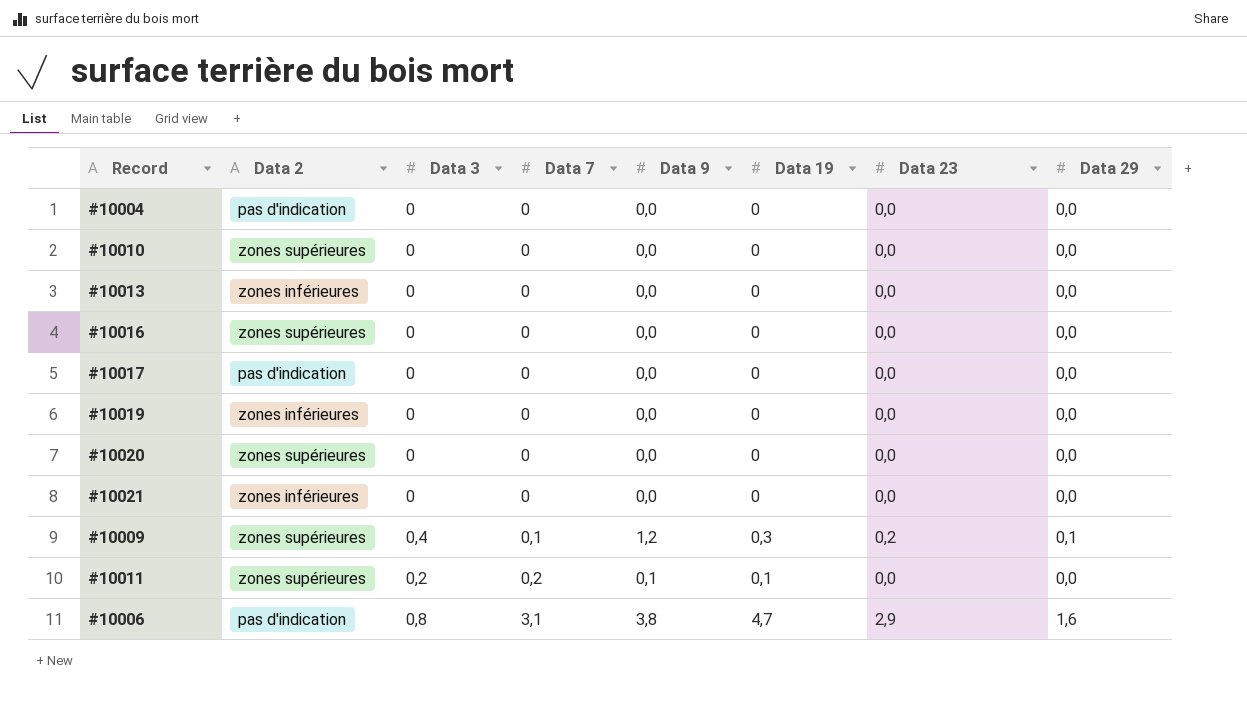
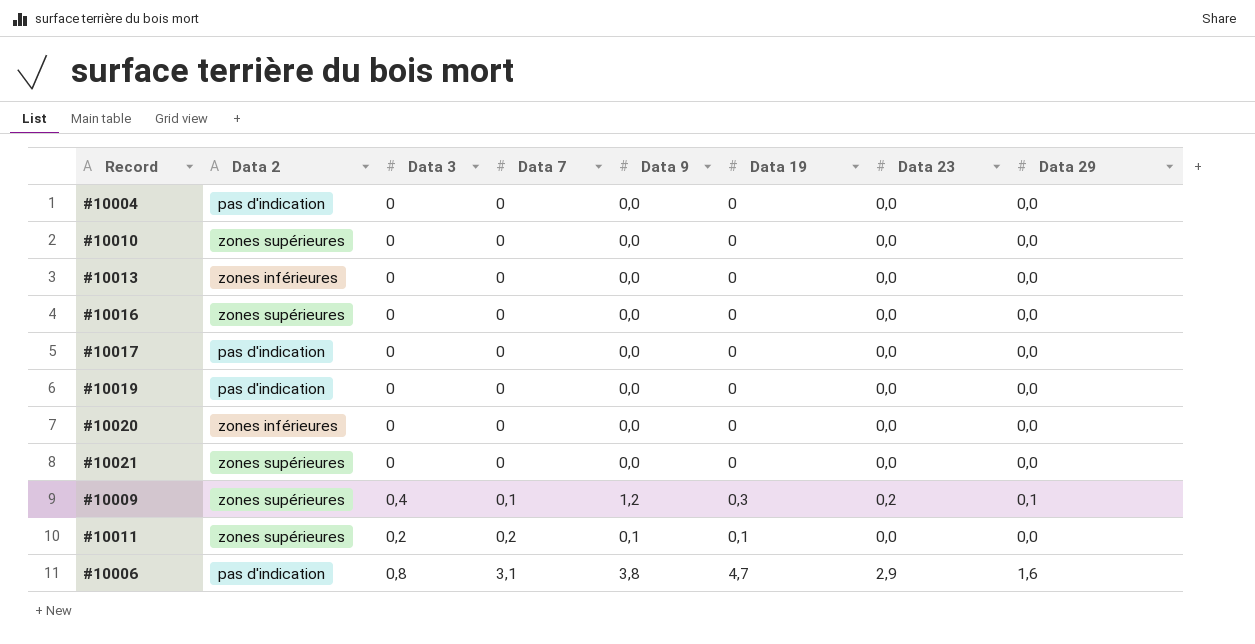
#10019 | Data 2: zones inférieures -> pas d'indication
#10020 | Data 2: zones supérieures -> zones inférieures
#10021 | Data 2: zones inférieures -> zones supérieures

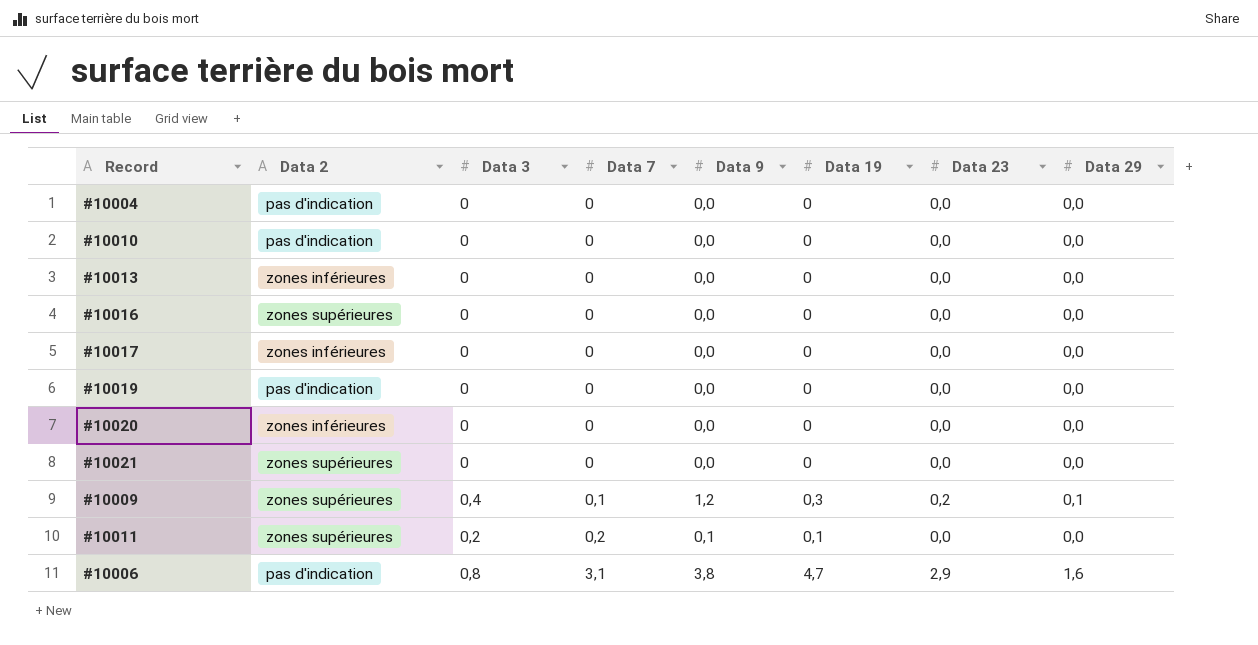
#10010 | Data 2: zones supérieures -> pas d'indication
#10017 | Data 2: pas d'indication -> zones inférieures

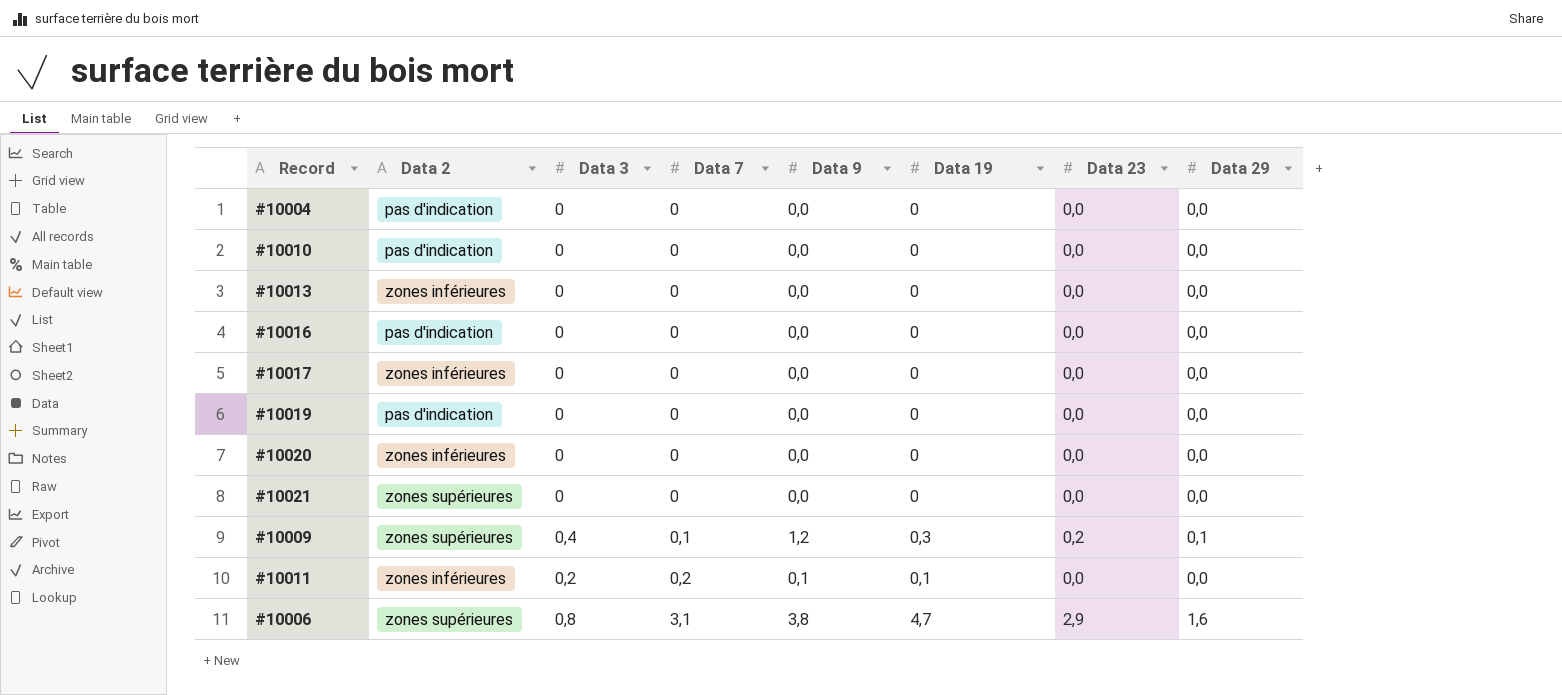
#10016 | Data 2: zones supérieures -> pas d'indication
#10011 | Data 2: zones supérieures -> zones inférieures
#10006 | Data 2: pas d'indication -> zones supérieures

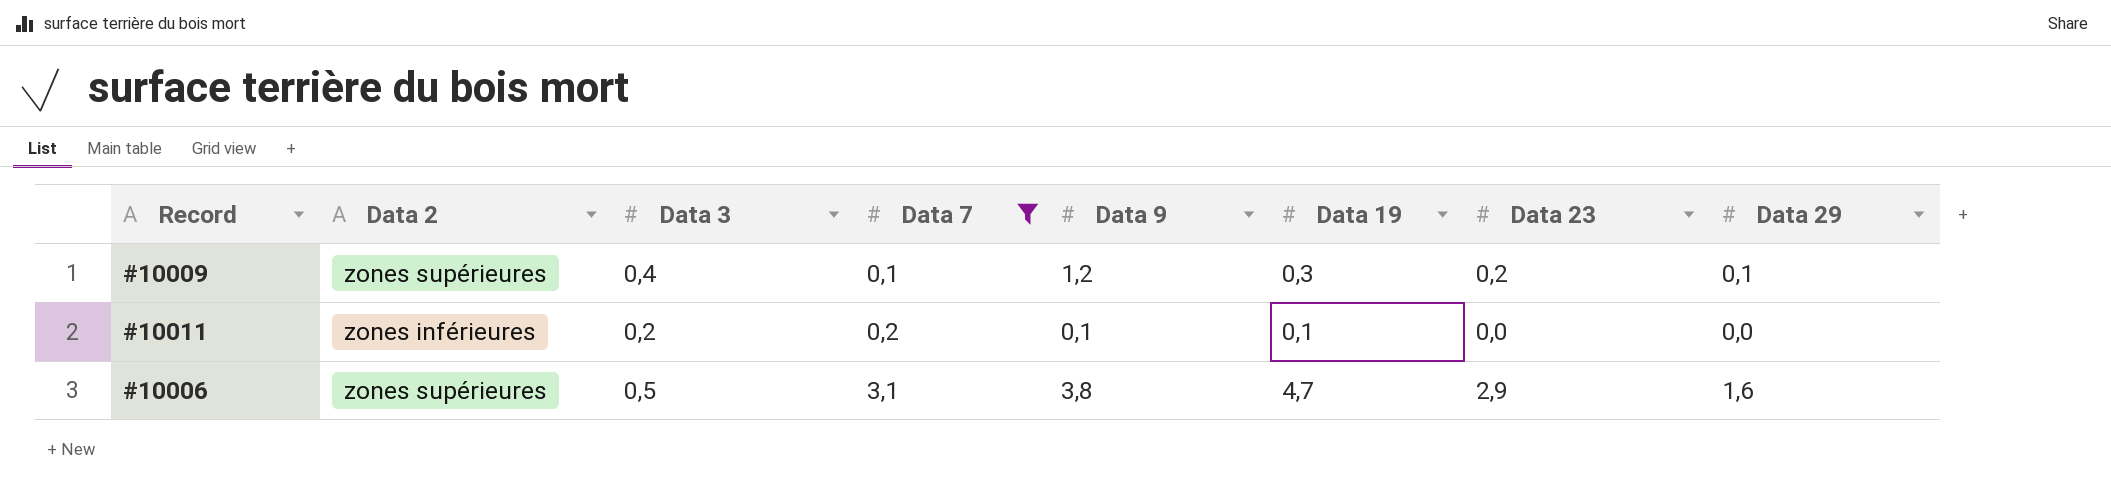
filter: none -> Data 7 != 0
#10006 | Data 3: 0,8 -> 0,5

